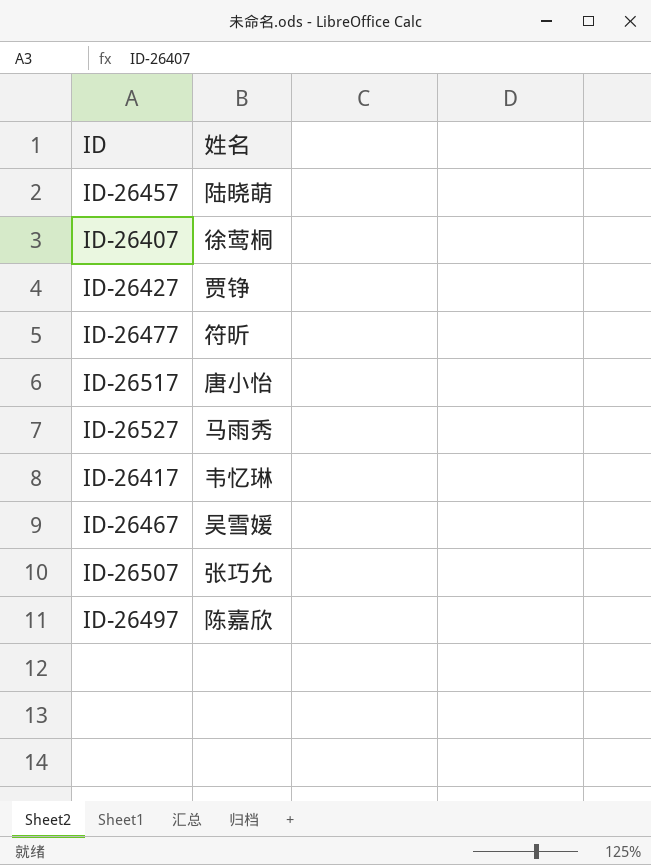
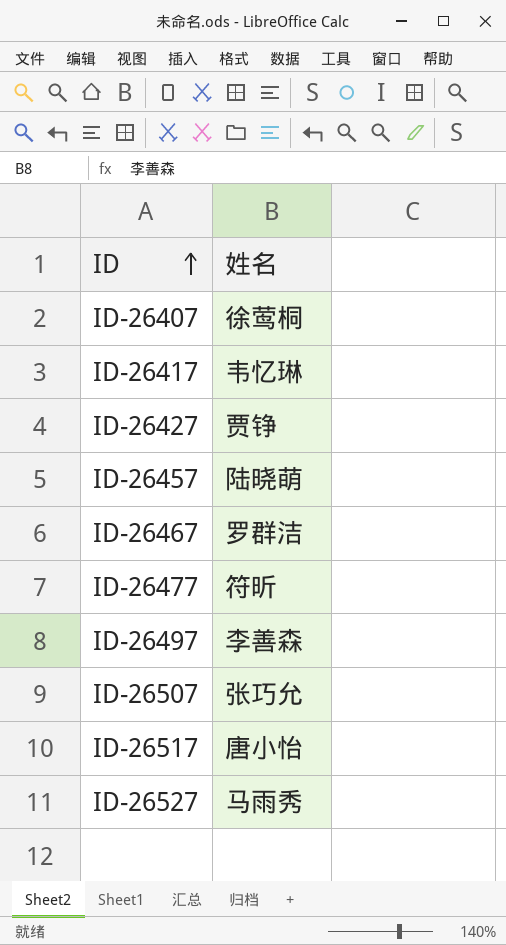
row order: none -> ID ascending
ID-26467 | 姓名: 吴雪媛 -> 罗群洁
ID-26497 | 姓名: 陈嘉欣 -> 李善森

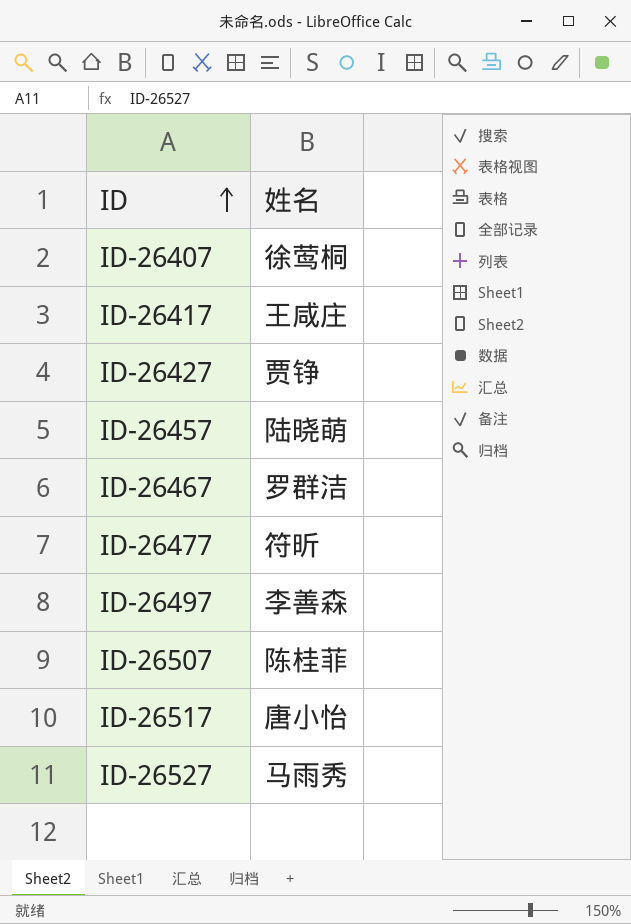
ID-26417 | 姓名: 韦忆琳 -> 王咸庄
ID-26507 | 姓名: 张巧允 -> 陈桂菲

